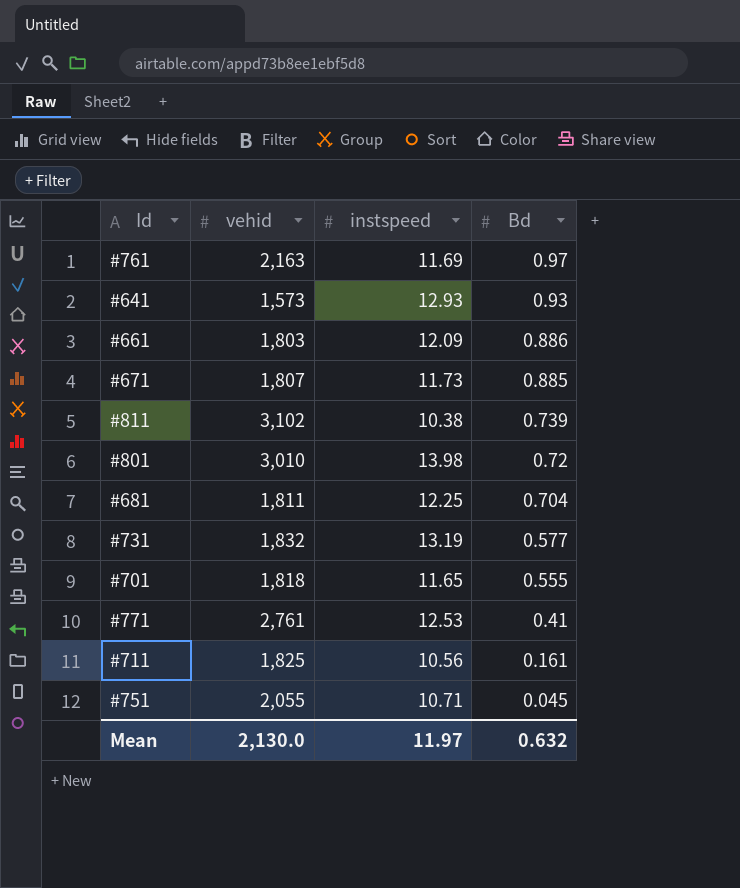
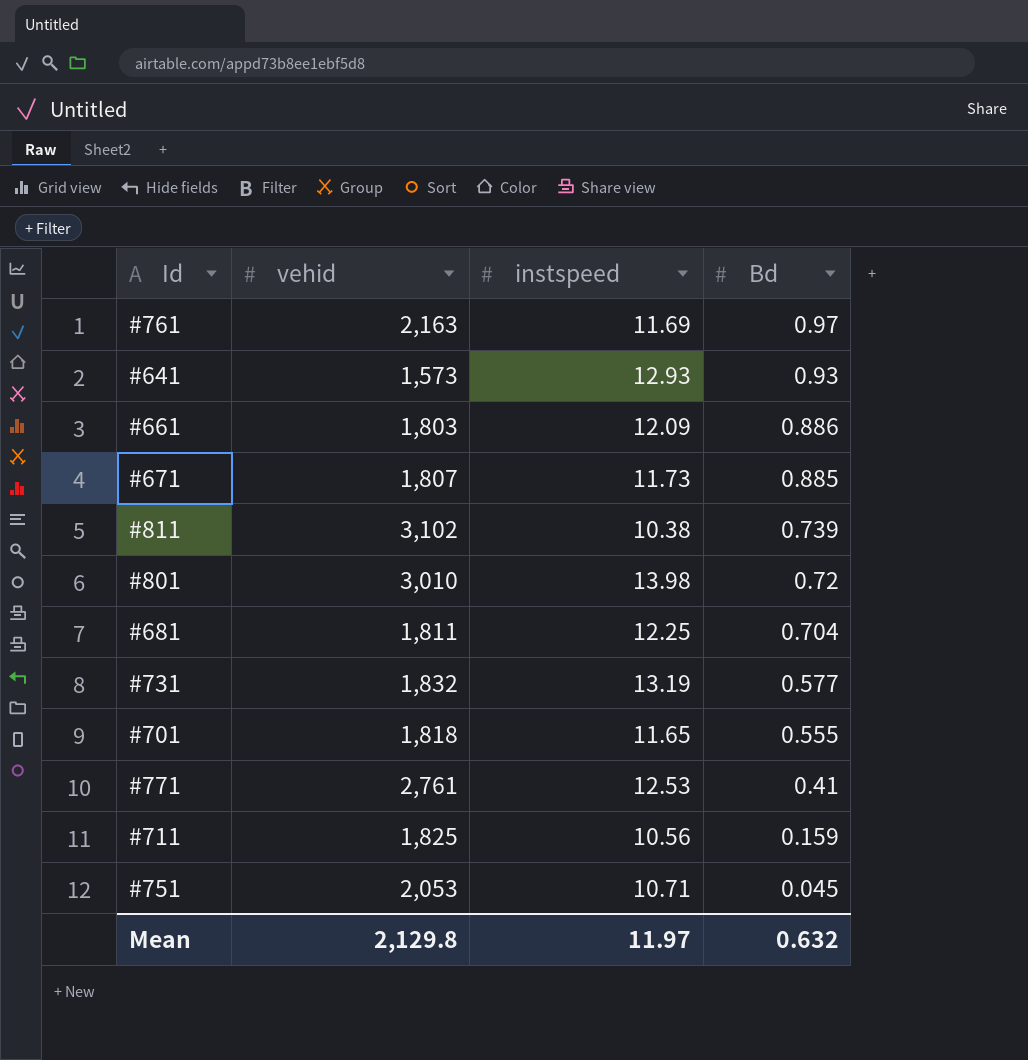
#711 | Bd: 0.161 -> 0.159
#751 | vehid: 2,055 -> 2,053
Mean | vehid: 2,130.0 -> 2,129.8

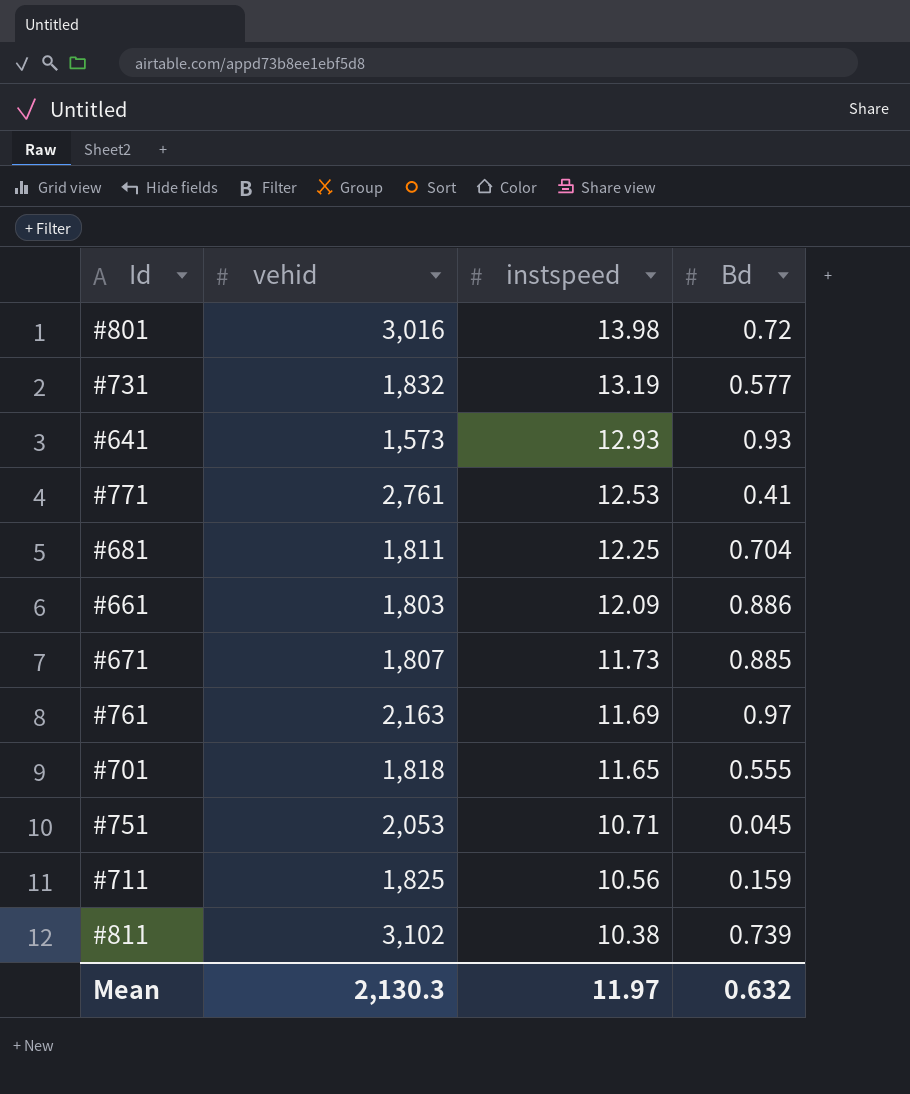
row order: Bd descending -> instspeed descending
#801 | vehid: 3,010 -> 3,016
Mean | vehid: 2,129.8 -> 2,130.3

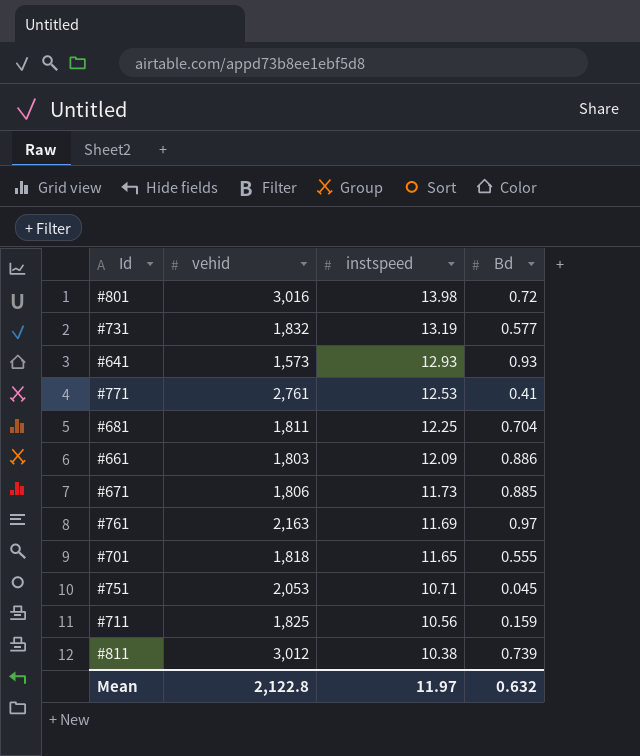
#671 | vehid: 1,807 -> 1,806
#811 | vehid: 3,102 -> 3,012
Mean | vehid: 2,130.3 -> 2,122.8

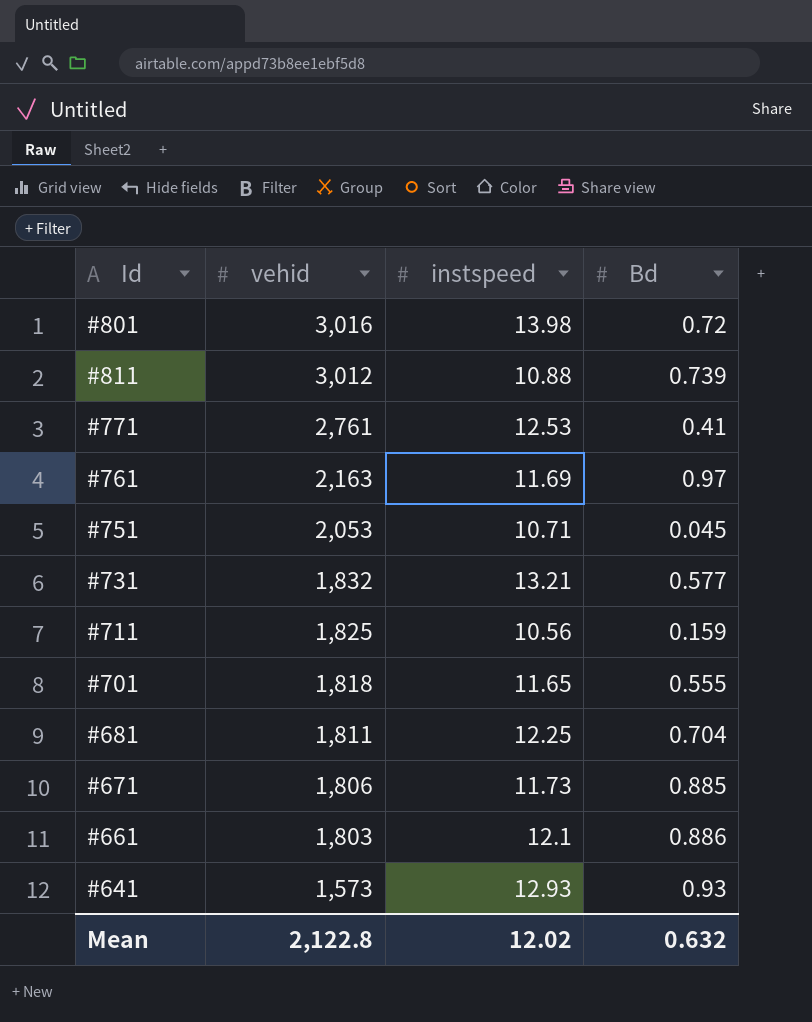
row order: instspeed descending -> vehid descending
#811 | instspeed: 10.38 -> 10.88
#731 | instspeed: 13.19 -> 13.21
#661 | instspeed: 12.09 -> 12.1
Mean | instspeed: 11.97 -> 12.02

